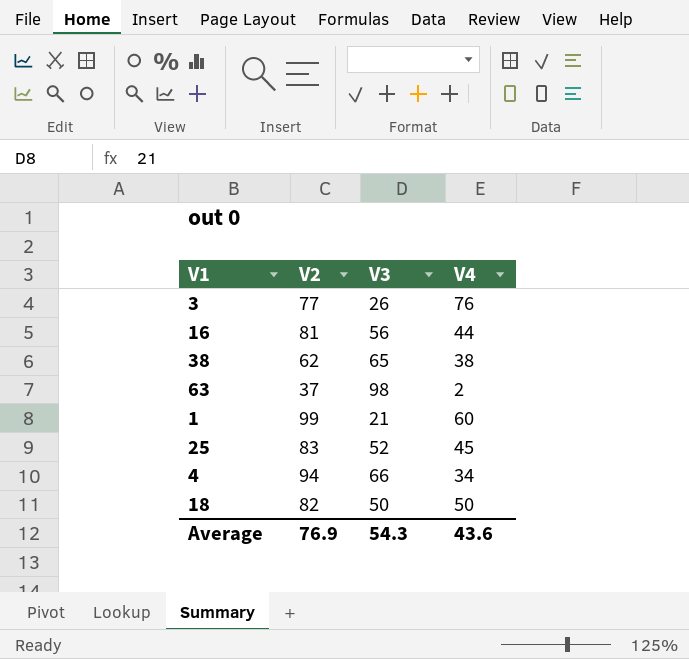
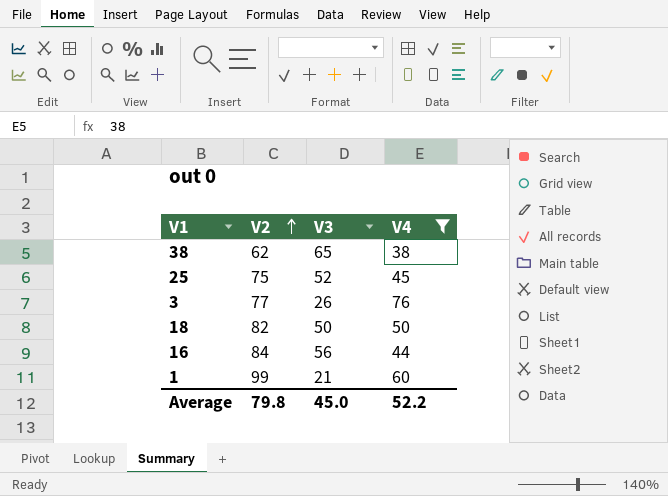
filter: none -> V4 >= 38
row order: none -> V2 ascending
25 | V2: 83 -> 75
16 | V2: 81 -> 84
Average | V2: 76.9 -> 79.8
Average | V3: 54.3 -> 45.0
Average | V4: 43.6 -> 52.2

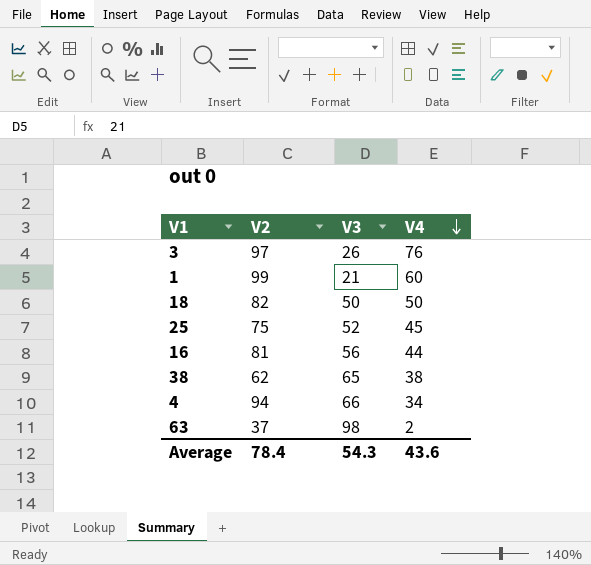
filter: V4 >= 38 -> none
row order: V2 ascending -> V4 descending
3 | V2: 77 -> 97
16 | V2: 84 -> 81
Average | V2: 79.8 -> 78.4
Average | V3: 45.0 -> 54.3
Average | V4: 52.2 -> 43.6

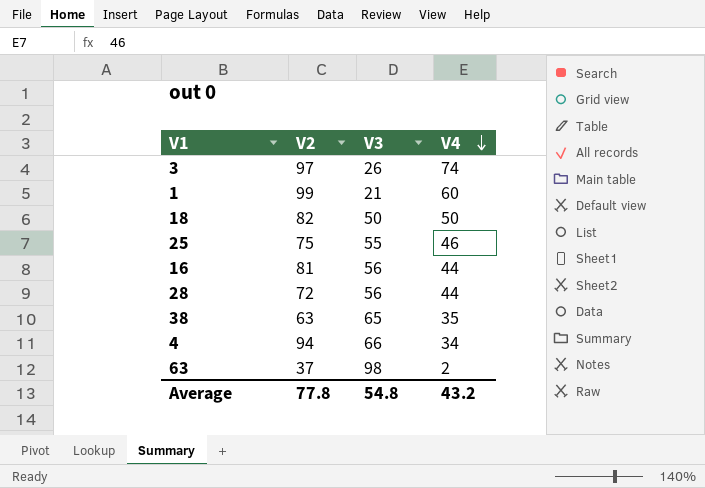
3 | V4: 76 -> 74
25 | V3: 52 -> 55
25 | V4: 45 -> 46
row 28: none -> 72 | 56 | 44
38 | V2: 62 -> 63
38 | V4: 38 -> 35
Average | V2: 78.4 -> 77.8
Average | V3: 54.3 -> 54.8
Average | V4: 43.6 -> 43.2

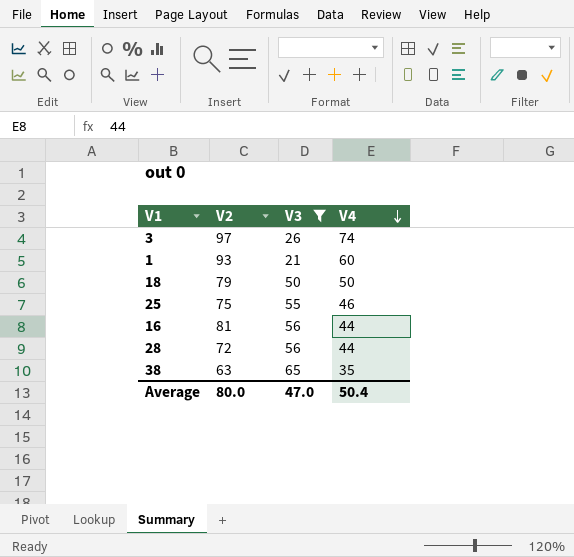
filter: none -> V3 <= 65
1 | V2: 99 -> 93
18 | V2: 82 -> 79
Average | V2: 77.8 -> 80.0
Average | V3: 54.8 -> 47.0
Average | V4: 43.2 -> 50.4

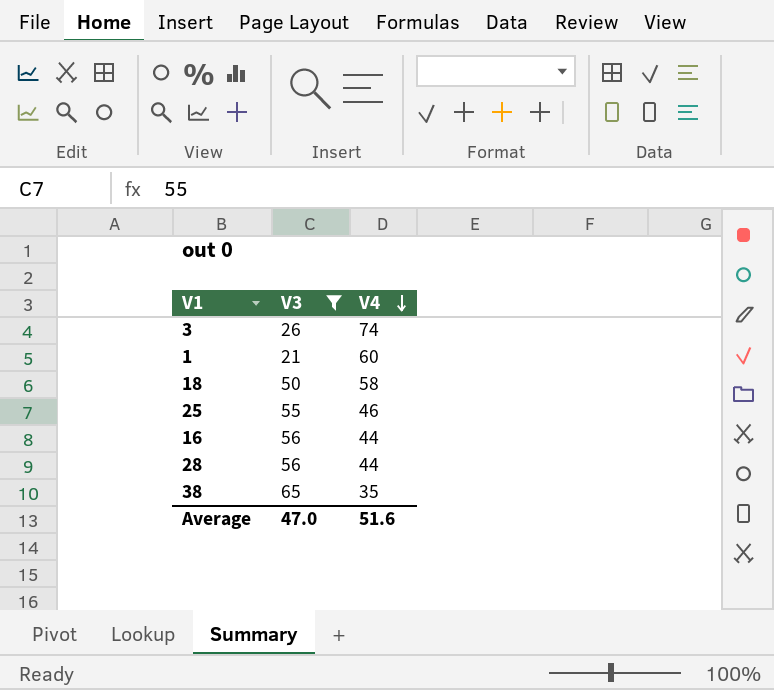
column V2 | position: 2 -> none
18 | V4: 50 -> 58
Average | V4: 50.4 -> 51.6

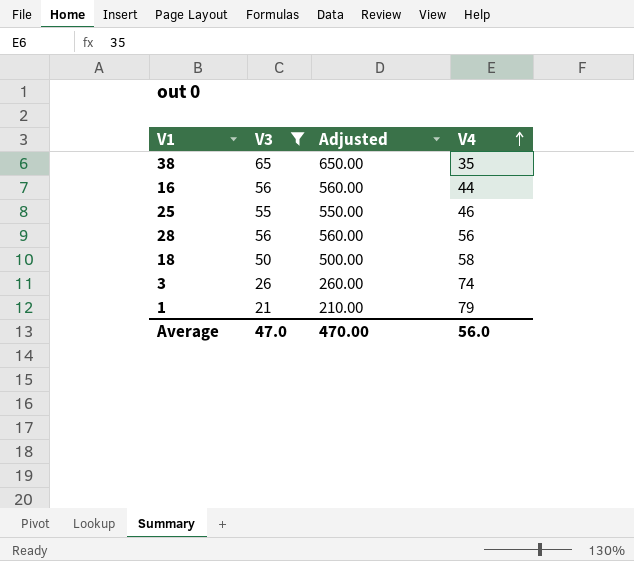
row order: V4 descending -> V4 ascending
column Adjusted | formula: none -> [V3] * 10
28 | V4: 44 -> 56
1 | V4: 60 -> 79
Average | V4: 51.6 -> 56.0

